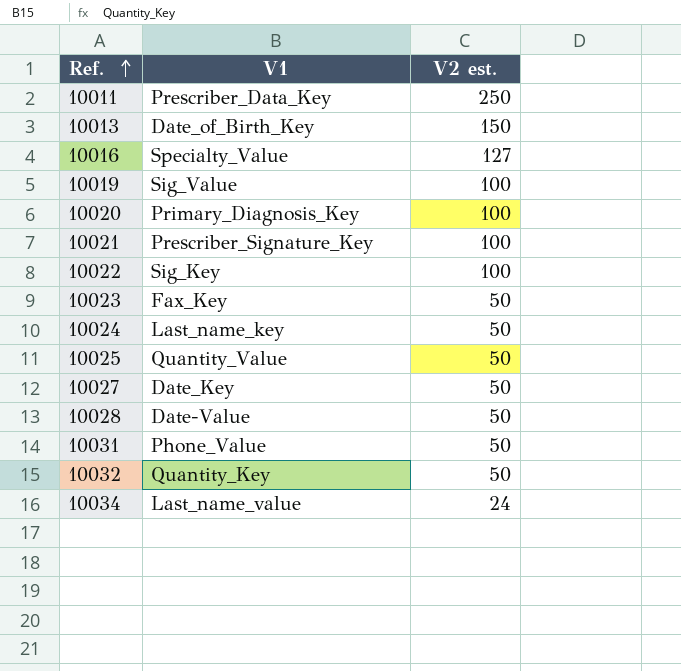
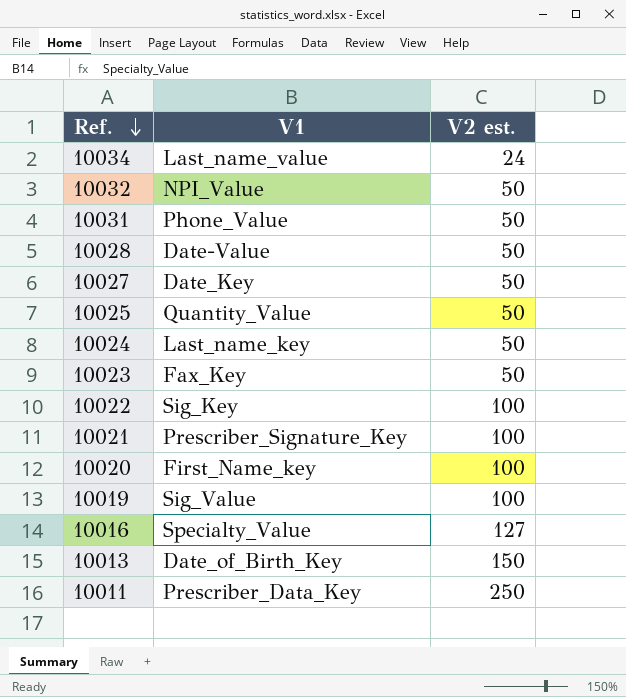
row order: Ref. ascending -> Ref. descending
10032 | V1: Quantity_Key -> NPI_Value
10020 | V1: Primary_Diagnosis_Key -> First_Name_key

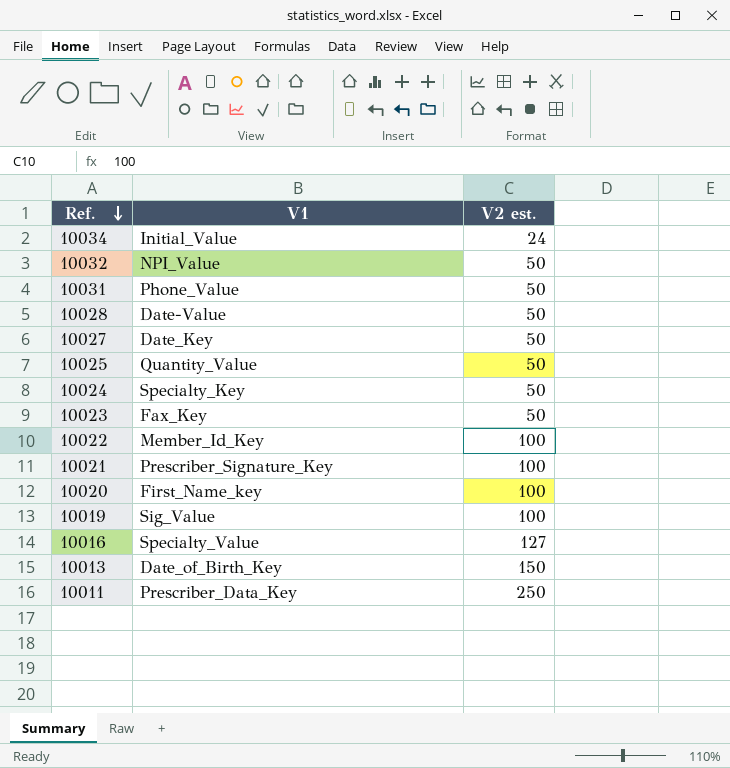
10034 | V1: Last_name_value -> Initial_Value
10024 | V1: Last_name_key -> Specialty_Key
10022 | V1: Sig_Key -> Member_Id_Key

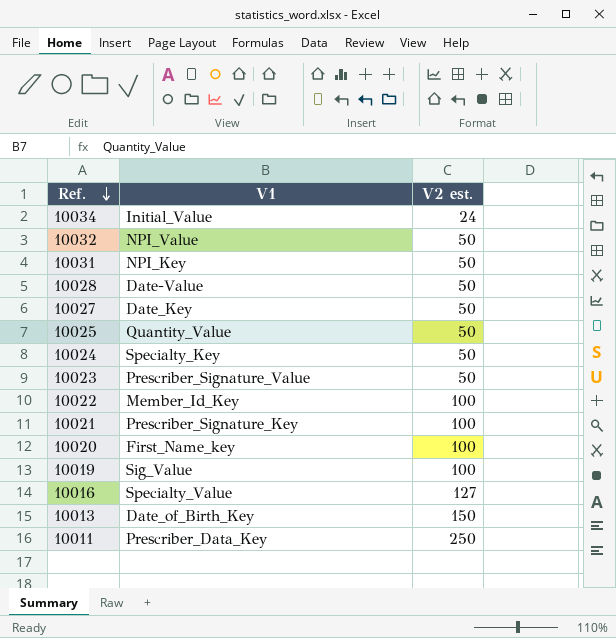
10031 | V1: Phone_Value -> NPI_Key
10023 | V1: Fax_Key -> Prescriber_Signature_Value

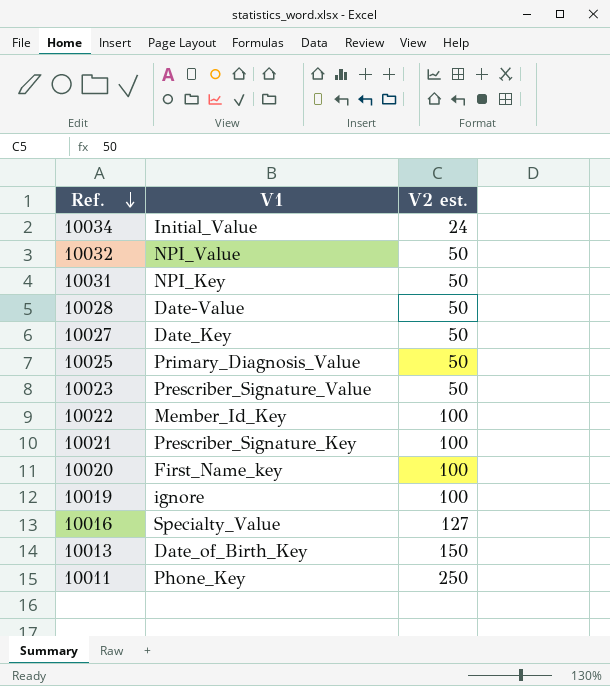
row 10024: Specialty_Key | 50 -> none
10025 | V1: Quantity_Value -> Primary_Diagnosis_Value
10019 | V1: Sig_Value -> ignore
10011 | V1: Prescriber_Data_Key -> Phone_Key

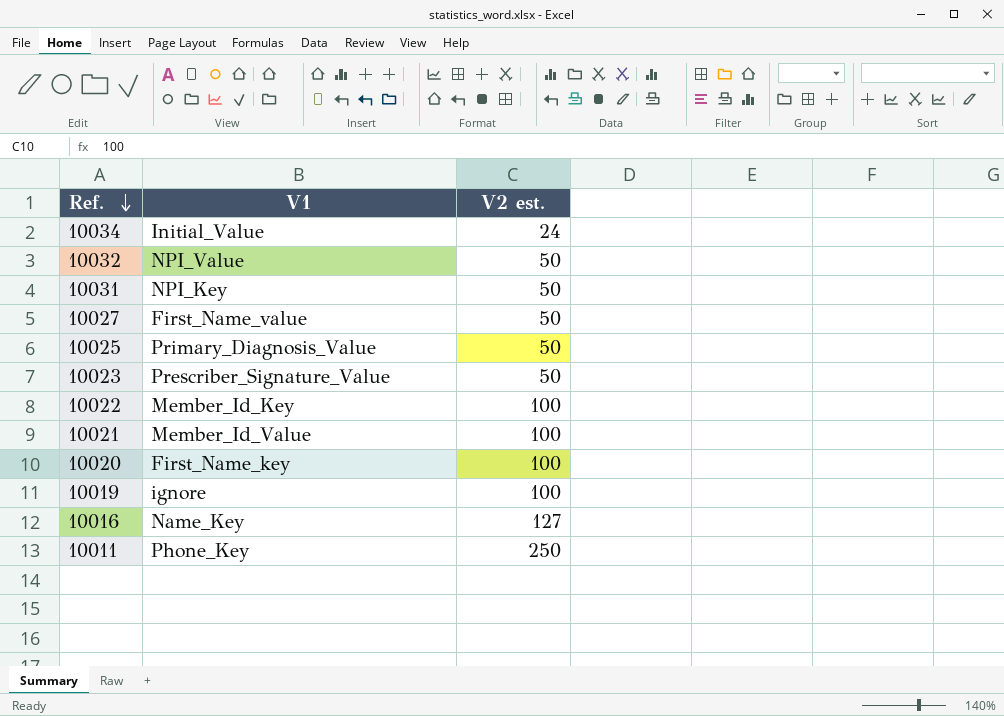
row 10028: Date-Value | 50 -> none
row 10013: Date_of_Birth_Key | 150 -> none
10027 | V1: Date_Key -> First_Name_value
10021 | V1: Prescriber_Signature_Key -> Member_Id_Value
10016 | V1: Specialty_Value -> Name_Key

